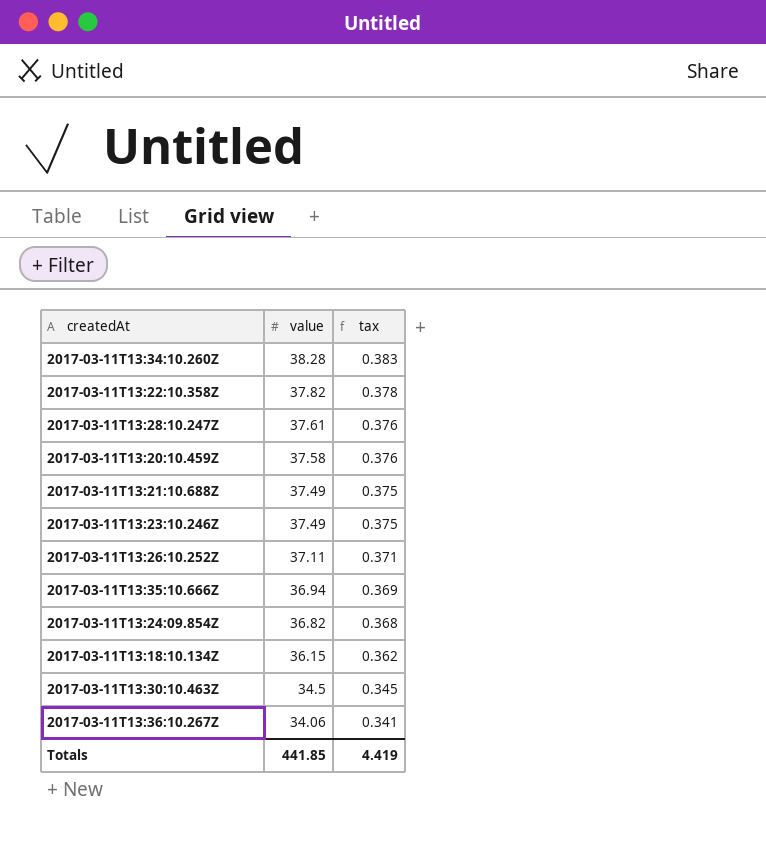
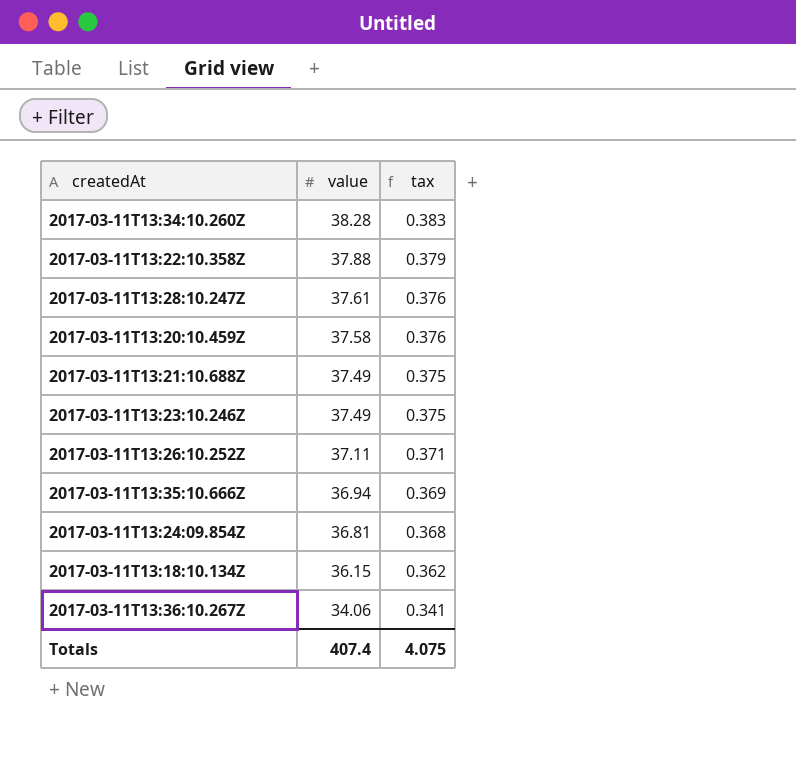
row 2017-03-11T13:30:10.463Z: 34.5 | 0.345 -> none
2017-03-11T13:22:10.358Z | value: 37.82 -> 37.88
2017-03-11T13:22:10.358Z | tax: 0.378 -> 0.379
2017-03-11T13:24:09.854Z | value: 36.82 -> 36.81
Totals | value: 441.85 -> 407.4
Totals | tax: 4.419 -> 4.075

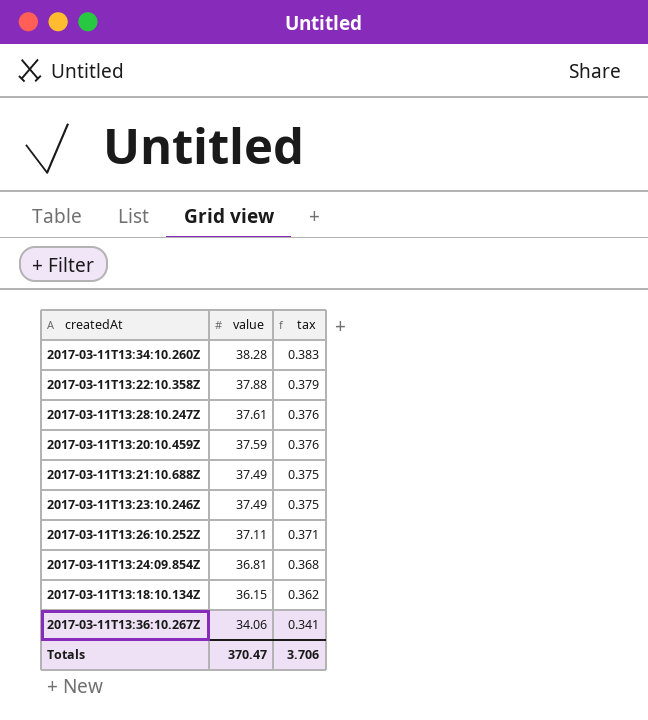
row 2017-03-11T13:35:10.666Z: 36.94 | 0.369 -> none
2017-03-11T13:20:10.459Z | value: 37.58 -> 37.59
Totals | value: 407.4 -> 370.47
Totals | tax: 4.075 -> 3.706

